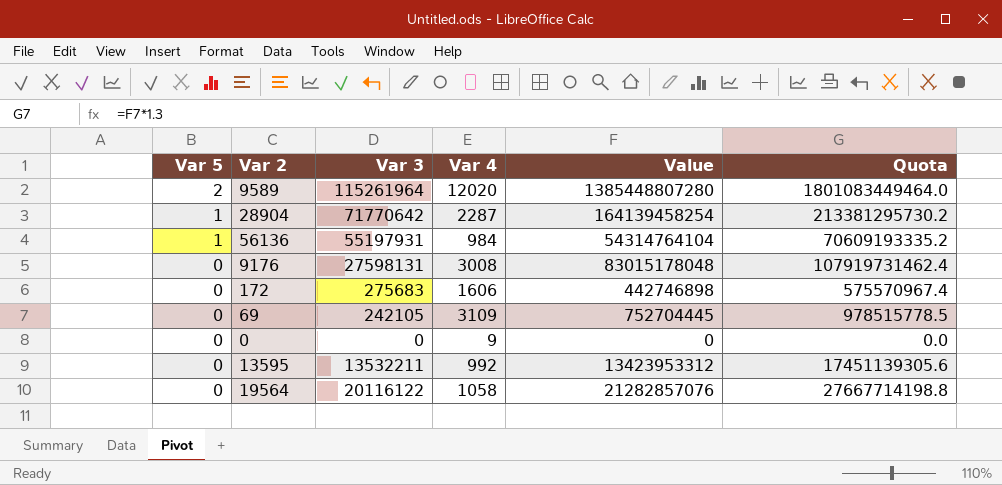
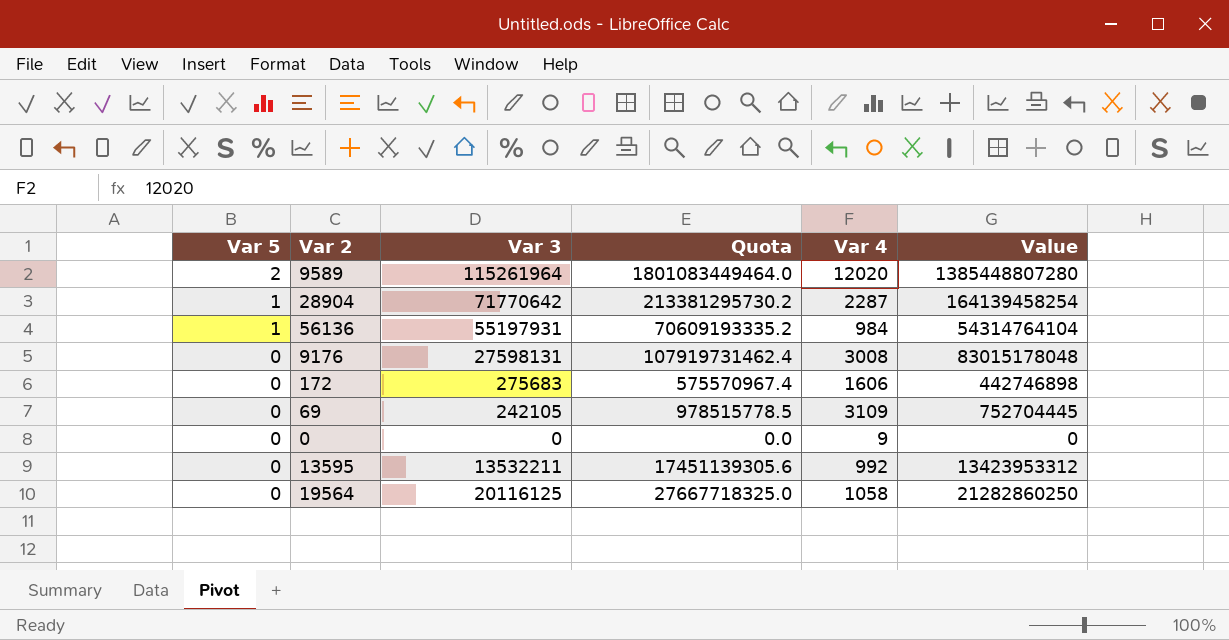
column Quota | position: 6 -> 4
19564 | Var 3: 20116122 -> 20116125
19564 | Quota: 27667714198.8 -> 27667718325.0
19564 | Value: 21282857076 -> 21282860250

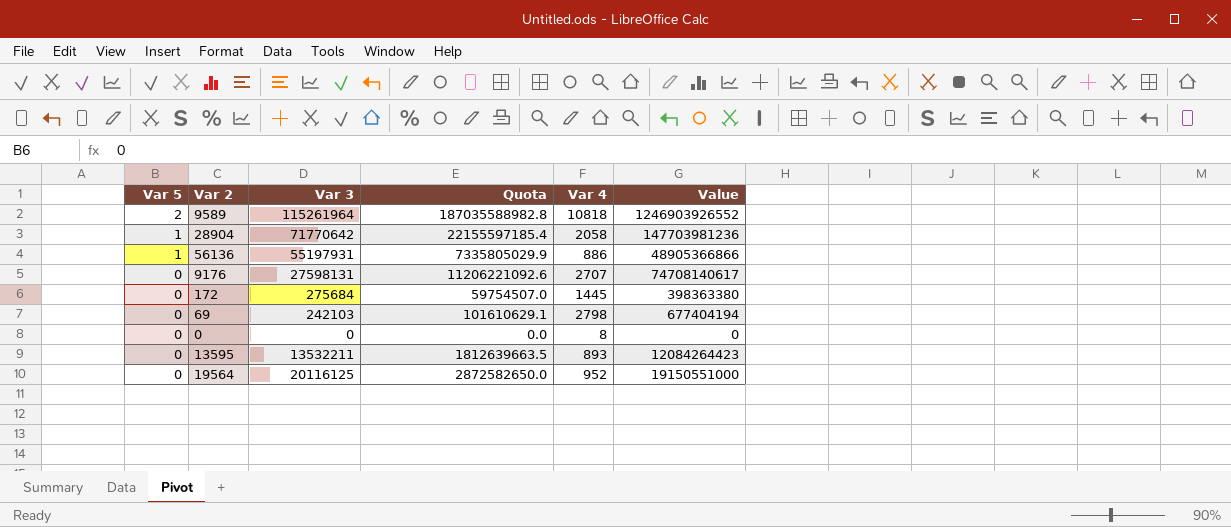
column Quota | formula: [Value] * 1.3 -> [Value] * 0.15
9589 | Var 4: 12020 -> 10818
9589 | Value: 1385448807280 -> 1246903926552
28904 | Var 4: 2287 -> 2058
28904 | Value: 164139458254 -> 147703981236
56136 | Var 4: 984 -> 886
56136 | Value: 54314764104 -> 48905366866
9176 | Var 4: 3008 -> 2707
9176 | Value: 83015178048 -> 74708140617
172 | Var 3: 275683 -> 275684
172 | Var 4: 1606 -> 1445
172 | Value: 442746898 -> 398363380
69 | Var 3: 242105 -> 242103
69 | Var 4: 3109 -> 2798
69 | Value: 752704445 -> 677404194
0 | Var 4: 9 -> 8
13595 | Var 4: 992 -> 893
13595 | Value: 13423953312 -> 12084264423
19564 | Var 4: 1058 -> 952
19564 | Value: 21282860250 -> 19150551000

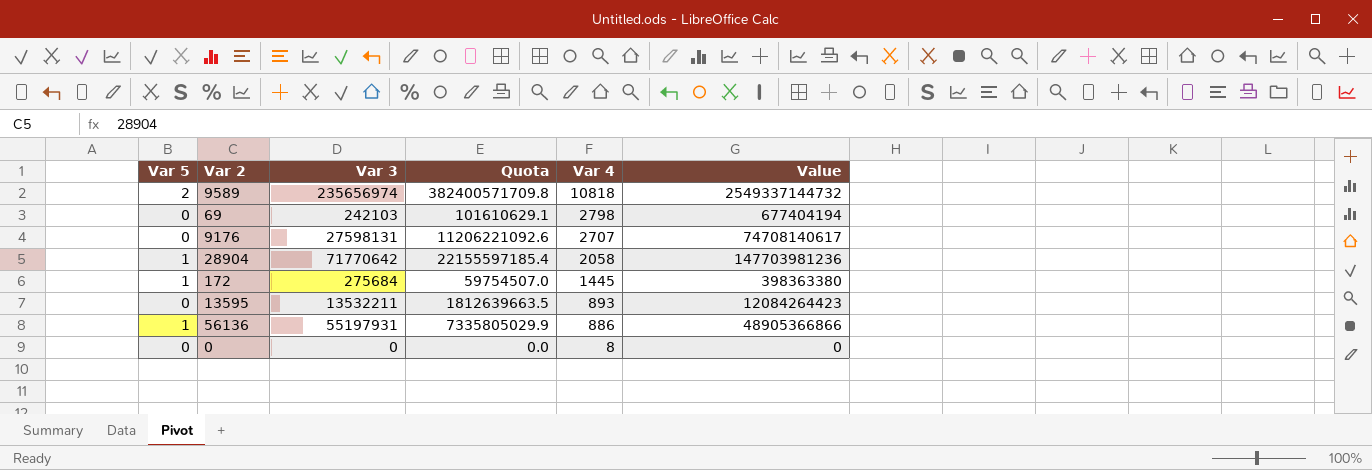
row order: Var 5 descending -> Var 4 descending
row 19564: 0 | 20116125 | 2872582650.0 | 952 | 19150551000 -> none
9589 | Var 3: 115261964 -> 235656974
9589 | Quota: 187035588982.8 -> 382400571709.8
9589 | Value: 1246903926552 -> 2549337144732
172 | Var 5: 0 -> 1

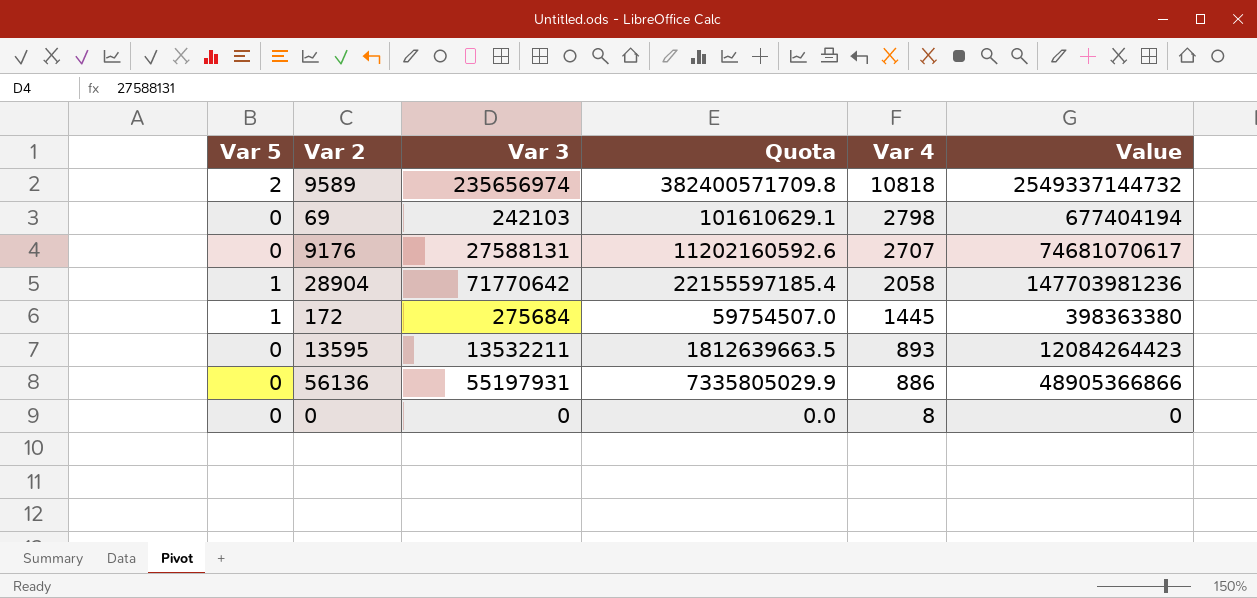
9176 | Var 3: 27598131 -> 27588131
9176 | Quota: 11206221092.6 -> 11202160592.6
9176 | Value: 74708140617 -> 74681070617
56136 | Var 5: 1 -> 0

